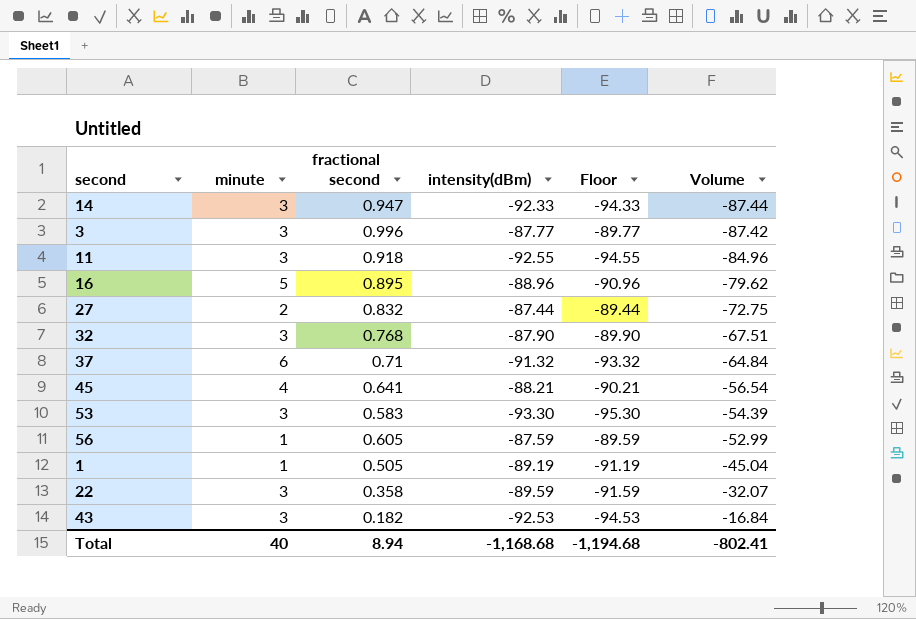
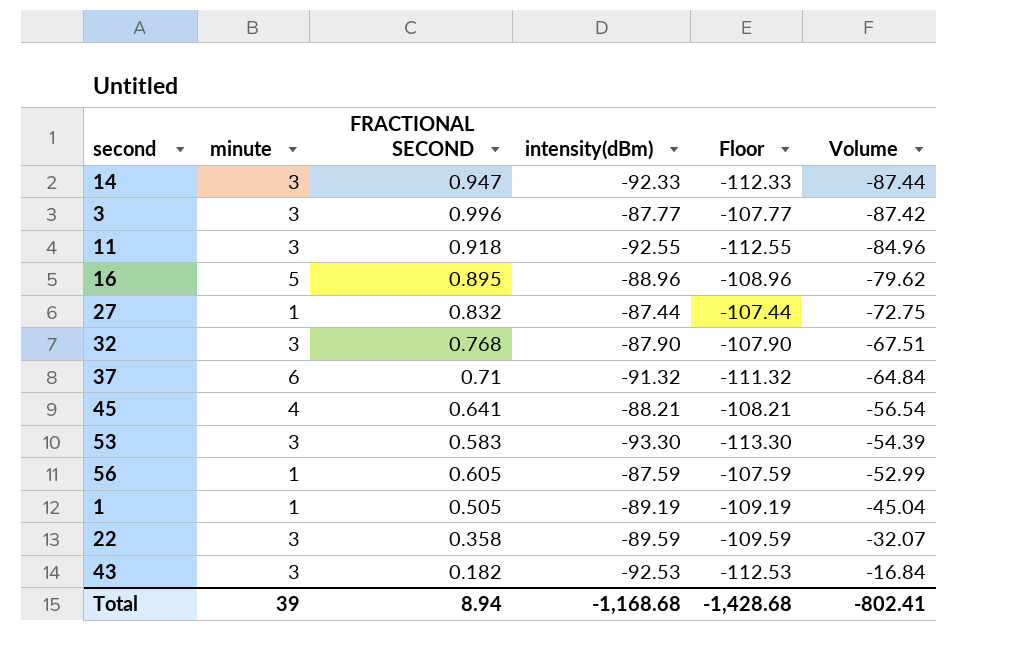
column name: fractional second -> FRACTIONAL SECOND
column Floor | formula: [intensity(dBm)] - 2 -> [intensity(dBm)] - 20
27 | minute: 2 -> 1
Total | minute: 40 -> 39
Total | Floor: -1,194.68 -> -1,428.68

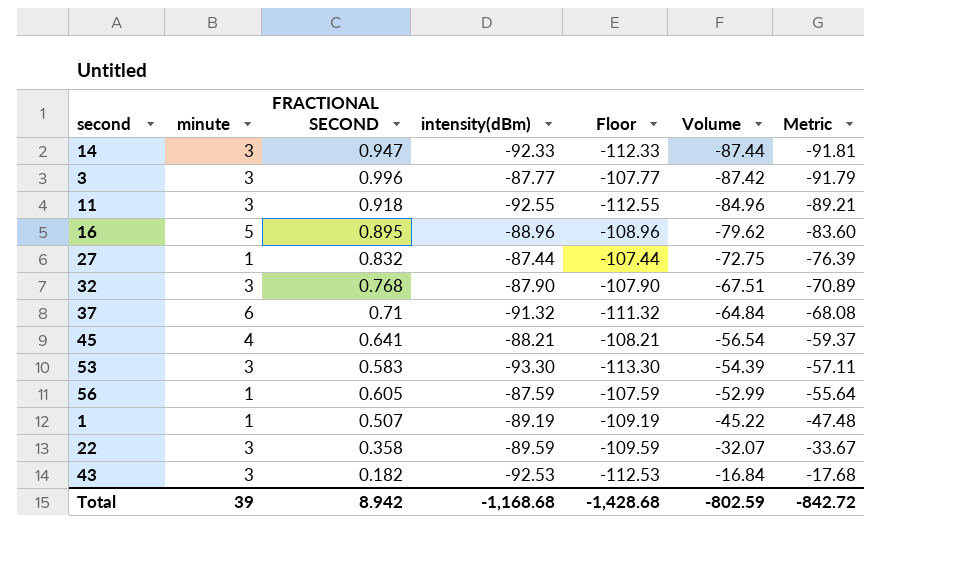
column Metric | formula: none -> [Volume] * 1.05
1 | FRACTIONAL SECOND: 0.505 -> 0.507
1 | Volume: -45.04 -> -45.22
Total | FRACTIONAL SECOND: 8.94 -> 8.942
Total | Volume: -802.41 -> -802.59

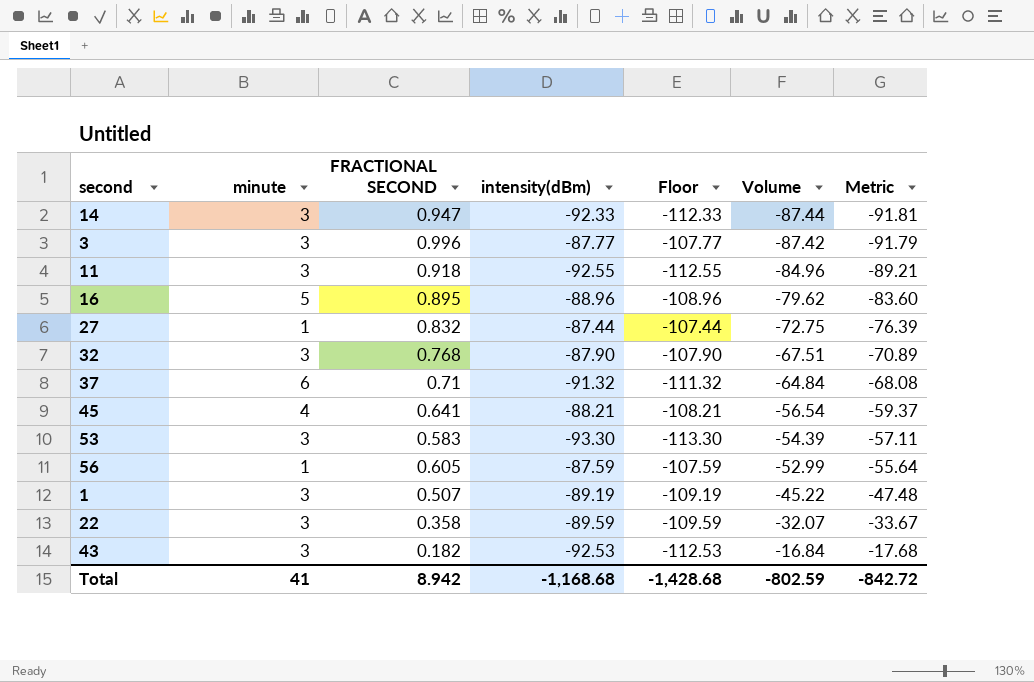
1 | minute: 1 -> 3
Total | minute: 39 -> 41

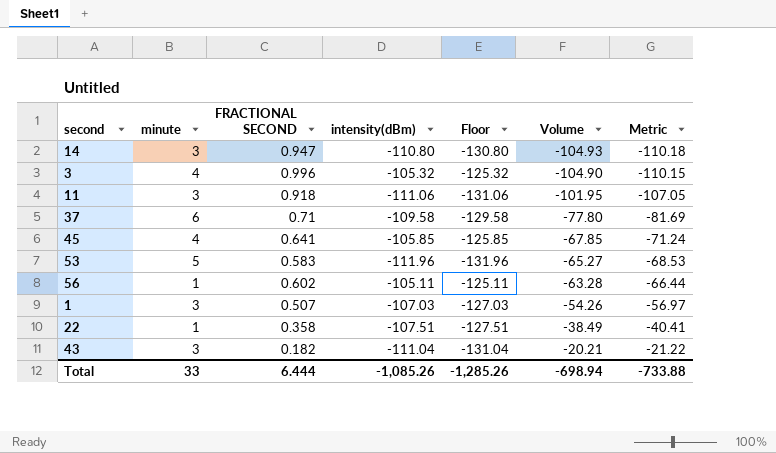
row 16: 5 | 0.895 | -88.96 | -108.96 | -79.62 | -83.60 -> none
row 27: 1 | 0.832 | -87.44 | -107.44 | -72.75 | -76.39 -> none
row 32: 3 | 0.768 | -87.90 | -107.90 | -67.51 | -70.89 -> none
14 | intensity(dBm): -92.33 -> -110.80
14 | Floor: -112.33 -> -130.80
14 | Volume: -87.44 -> -104.93
14 | Metric: -91.81 -> -110.18
3 | minute: 3 -> 4
3 | intensity(dBm): -87.77 -> -105.32
3 | Floor: -107.77 -> -125.32
3 | Volume: -87.42 -> -104.90
3 | Metric: -91.79 -> -110.15
11 | intensity(dBm): -92.55 -> -111.06
11 | Floor: -112.55 -> -131.06
11 | Volume: -84.96 -> -101.95
11 | Metric: -89.21 -> -107.05
37 | intensity(dBm): -91.32 -> -109.58
37 | Floor: -111.32 -> -129.58
37 | Volume: -64.84 -> -77.80
37 | Metric: -68.08 -> -81.69
45 | intensity(dBm): -88.21 -> -105.85
45 | Floor: -108.21 -> -125.85
45 | Volume: -56.54 -> -67.85
45 | Metric: -59.37 -> -71.24
53 | minute: 3 -> 5
53 | intensity(dBm): -93.30 -> -111.96
53 | Floor: -113.30 -> -131.96
53 | Volume: -54.39 -> -65.27
53 | Metric: -57.11 -> -68.53
56 | FRACTIONAL SECOND: 0.605 -> 0.602
56 | intensity(dBm): -87.59 -> -105.11
56 | Floor: -107.59 -> -125.11
56 | Volume: -52.99 -> -63.28
56 | Metric: -55.64 -> -66.44
1 | intensity(dBm): -89.19 -> -107.03
1 | Floor: -109.19 -> -127.03
1 | Volume: -45.22 -> -54.26
1 | Metric: -47.48 -> -56.97
22 | minute: 3 -> 1
22 | intensity(dBm): -89.59 -> -107.51
22 | Floor: -109.59 -> -127.51
22 | Volume: -32.07 -> -38.49
22 | Metric: -33.67 -> -40.41
43 | intensity(dBm): -92.53 -> -111.04
43 | Floor: -112.53 -> -131.04
43 | Volume: -16.84 -> -20.21
43 | Metric: -17.68 -> -21.22
Total | minute: 41 -> 33
Total | FRACTIONAL SECOND: 8.942 -> 6.444
Total | intensity(dBm): -1,168.68 -> -1,085.26
Total | Floor: -1,428.68 -> -1,285.26
Total | Volume: -802.59 -> -698.94
Total | Metric: -842.72 -> -733.88

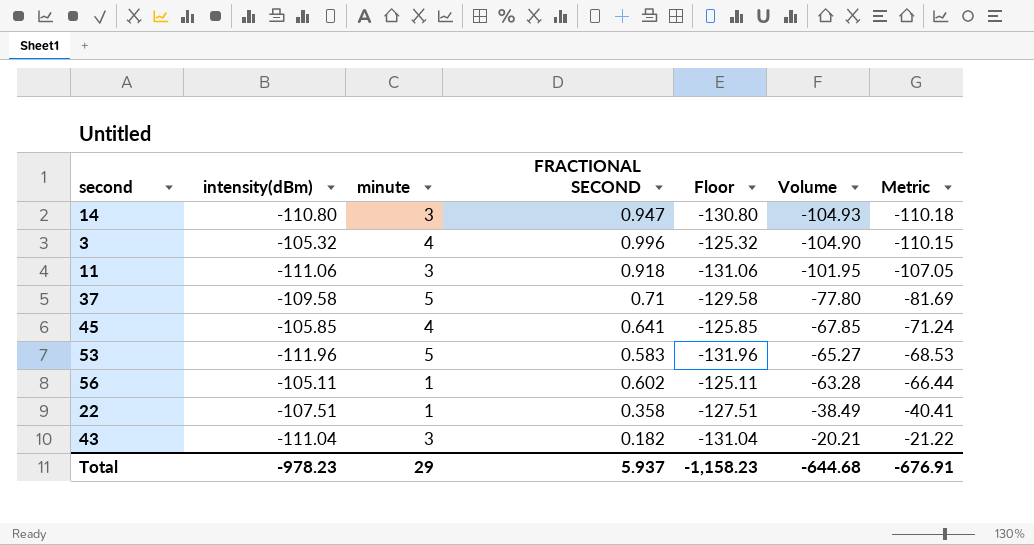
column intensity(dBm) | position: 4 -> 2
row 1: 3 | 0.507 | -107.03 | -127.03 | -54.26 | -56.97 -> none
37 | minute: 6 -> 5
Total | intensity(dBm): -1,085.26 -> -978.23
Total | minute: 33 -> 29
Total | FRACTIONAL SECOND: 6.444 -> 5.937
Total | Floor: -1,285.26 -> -1,158.23
Total | Volume: -698.94 -> -644.68
Total | Metric: -733.88 -> -676.91

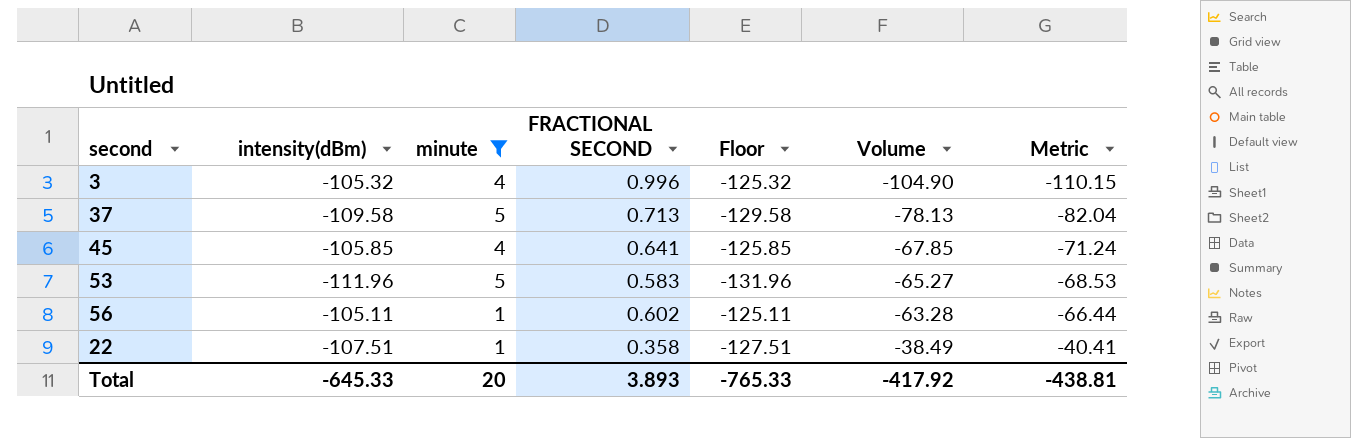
filter: none -> minute != 3
37 | FRACTIONAL SECOND: 0.71 -> 0.713
37 | Volume: -77.80 -> -78.13
37 | Metric: -81.69 -> -82.04
Total | intensity(dBm): -978.23 -> -645.33
Total | minute: 29 -> 20
Total | FRACTIONAL SECOND: 5.937 -> 3.893
Total | Floor: -1,158.23 -> -765.33
Total | Volume: -644.68 -> -417.92
Total | Metric: -676.91 -> -438.81

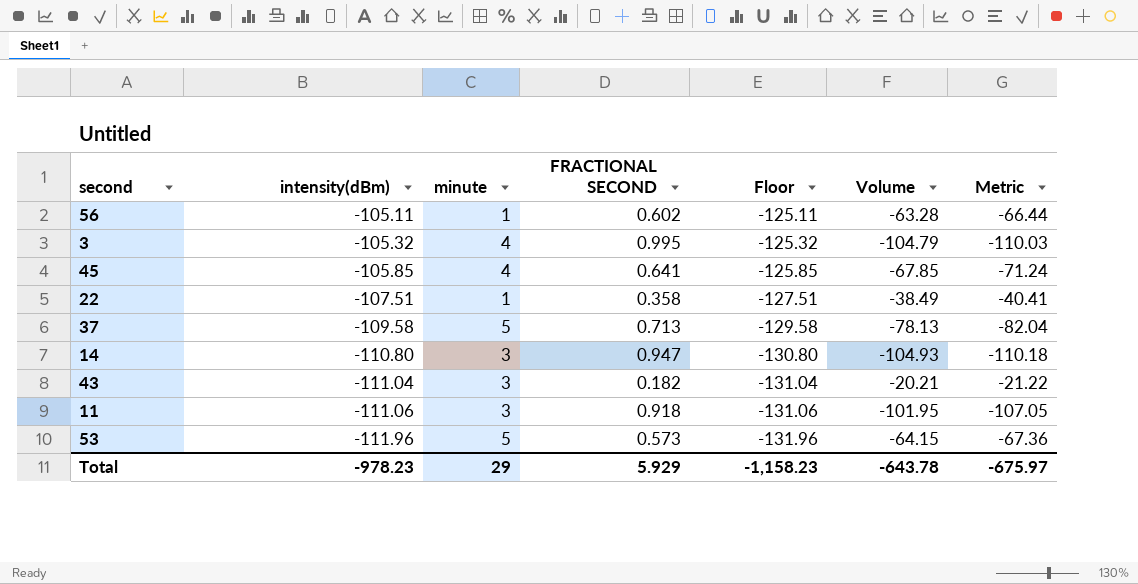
filter: minute != 3 -> none
row order: Volume ascending -> intensity(dBm) descending
3 | FRACTIONAL SECOND: 0.996 -> 0.995
3 | Volume: -104.90 -> -104.79
3 | Metric: -110.15 -> -110.03
53 | FRACTIONAL SECOND: 0.583 -> 0.573
53 | Volume: -65.27 -> -64.15
53 | Metric: -68.53 -> -67.36
Total | intensity(dBm): -645.33 -> -978.23
Total | minute: 20 -> 29
Total | FRACTIONAL SECOND: 3.893 -> 5.929
Total | Floor: -765.33 -> -1,158.23
Total | Volume: -417.92 -> -643.78
Total | Metric: -438.81 -> -675.97

